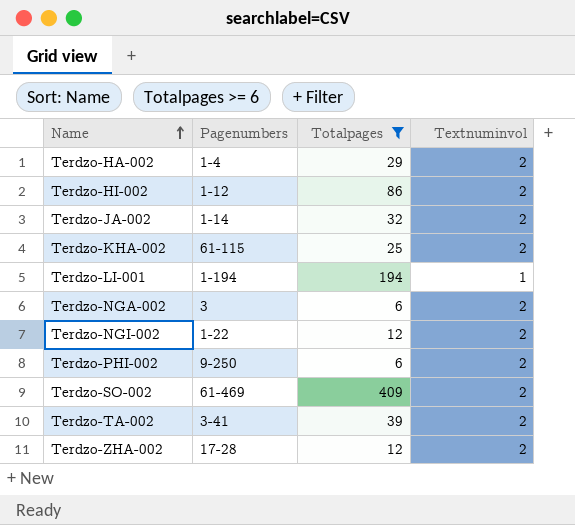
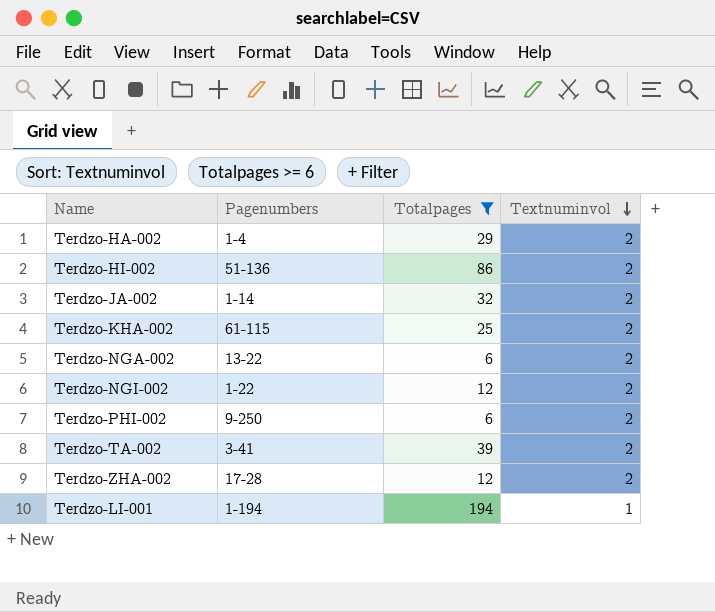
row order: Name ascending -> Textnuminvol descending
row Terdzo-SO-002: 61-469 | 409 | 2 -> none
Terdzo-HI-002 | Pagenumbers: 1-12 -> 51-136
Terdzo-NGA-002 | Pagenumbers: 3 -> 13-22

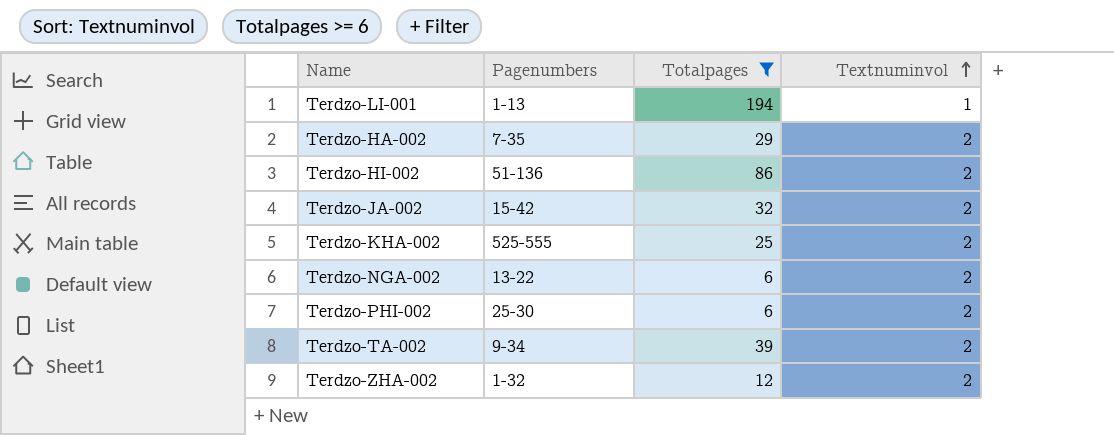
row order: Textnuminvol descending -> Textnuminvol ascending
row Terdzo-NGI-002: 1-22 | 12 | 2 -> none
Terdzo-LI-001 | Pagenumbers: 1-194 -> 1-13
Terdzo-HA-002 | Pagenumbers: 1-4 -> 7-35
Terdzo-JA-002 | Pagenumbers: 1-14 -> 15-42
Terdzo-KHA-002 | Pagenumbers: 61-115 -> 525-555
Terdzo-PHI-002 | Pagenumbers: 9-250 -> 25-30
Terdzo-TA-002 | Pagenumbers: 3-41 -> 9-34
Terdzo-ZHA-002 | Pagenumbers: 17-28 -> 1-32

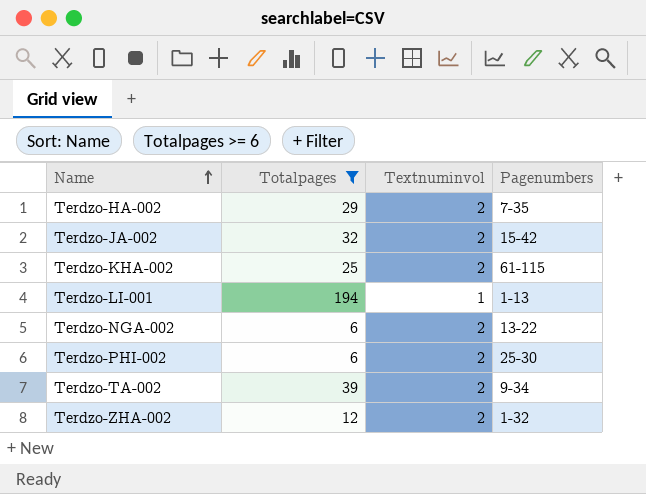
row order: Textnuminvol ascending -> Name ascending
column Pagenumbers | position: 2 -> 4
row Terdzo-HI-002: 51-136 | 86 | 2 -> none
Terdzo-KHA-002 | Pagenumbers: 525-555 -> 61-115

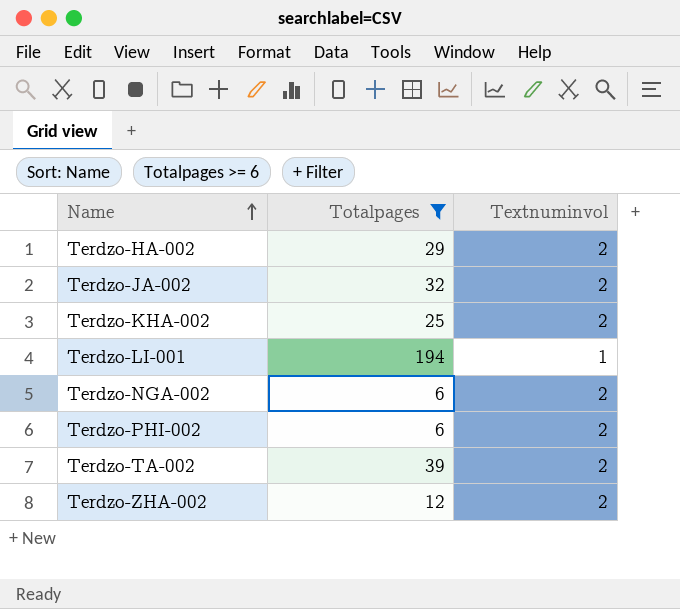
column Pagenumbers | position: 4 -> none

